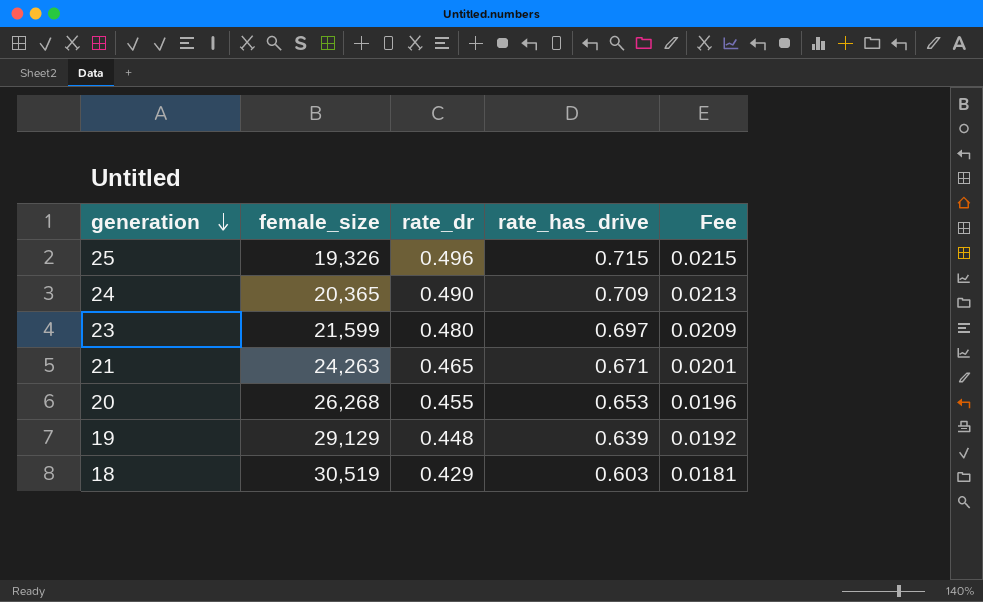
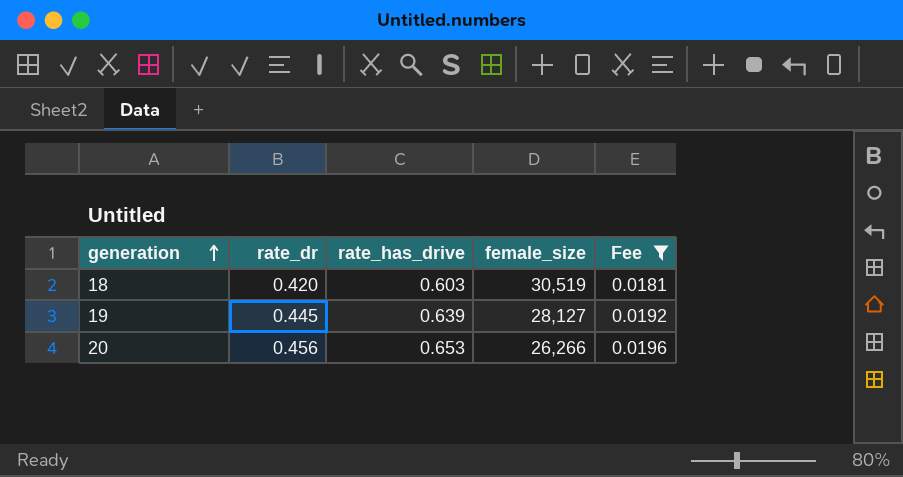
filter: none -> Fee <= 0.0196
row order: generation descending -> generation ascending
column female_size | position: 2 -> 4
18 | rate_dr: 0.429 -> 0.420
19 | rate_dr: 0.448 -> 0.445
19 | female_size: 29,129 -> 28,127
20 | rate_dr: 0.455 -> 0.456
20 | female_size: 26,268 -> 26,266

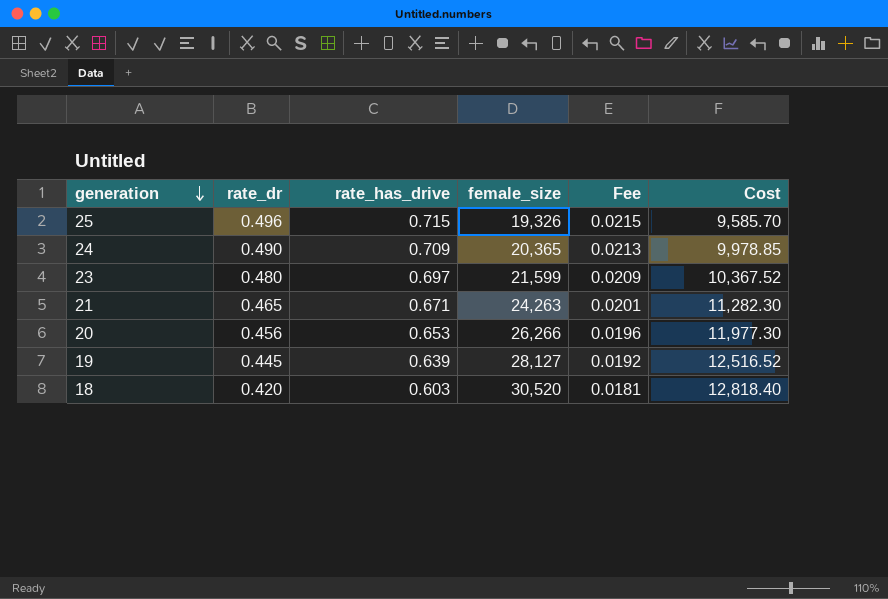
filter: Fee <= 0.0196 -> none
row order: generation ascending -> generation descending
column Cost | formula: none -> [rate_dr] * [female_size]
18 | female_size: 30,519 -> 30,520

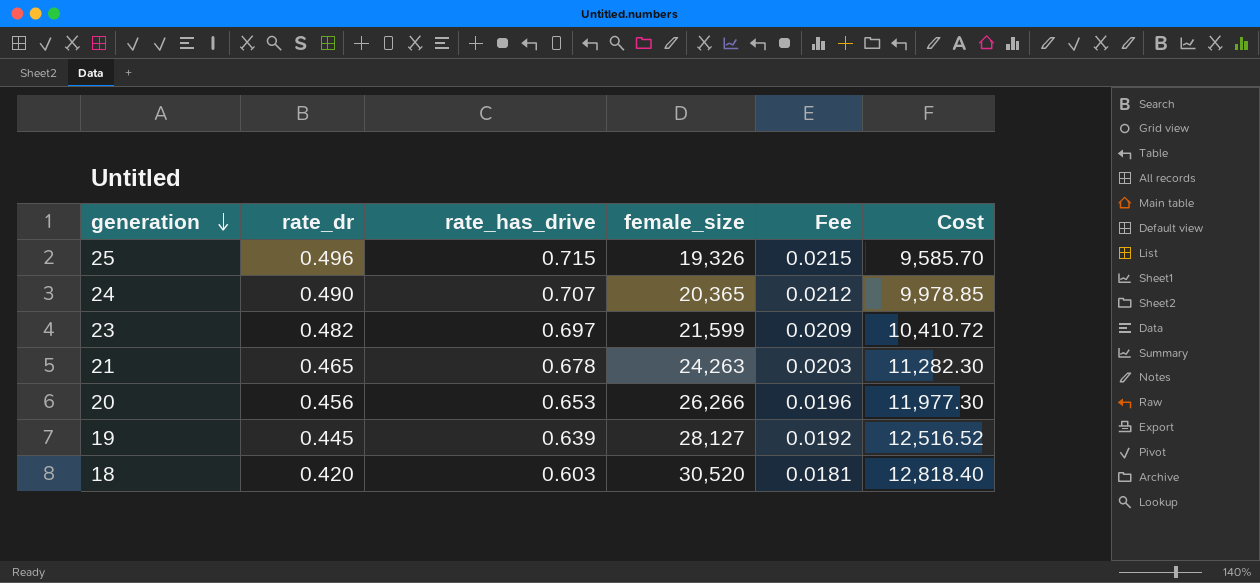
24 | rate_has_drive: 0.709 -> 0.707
24 | Fee: 0.0213 -> 0.0212
23 | rate_dr: 0.480 -> 0.482
23 | Cost: 10,367.52 -> 10,410.72
21 | rate_has_drive: 0.671 -> 0.678
21 | Fee: 0.0201 -> 0.0203

